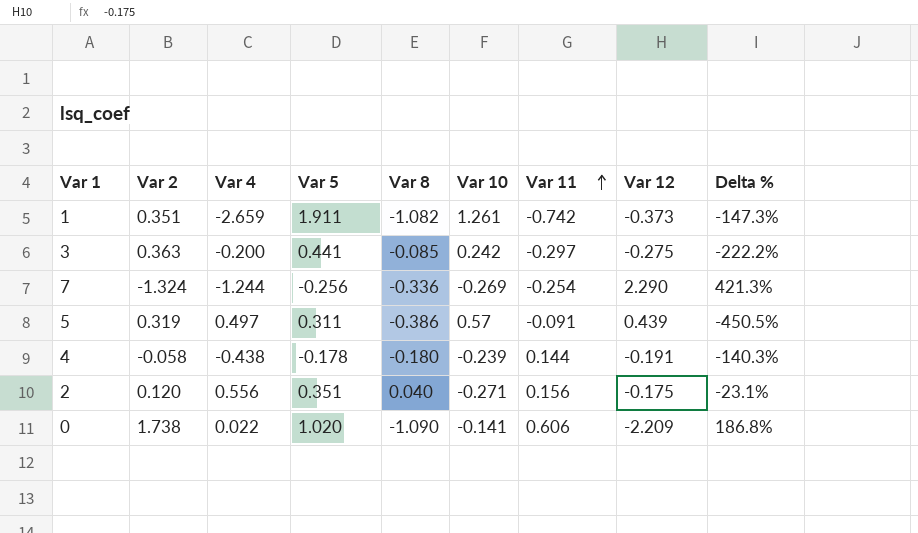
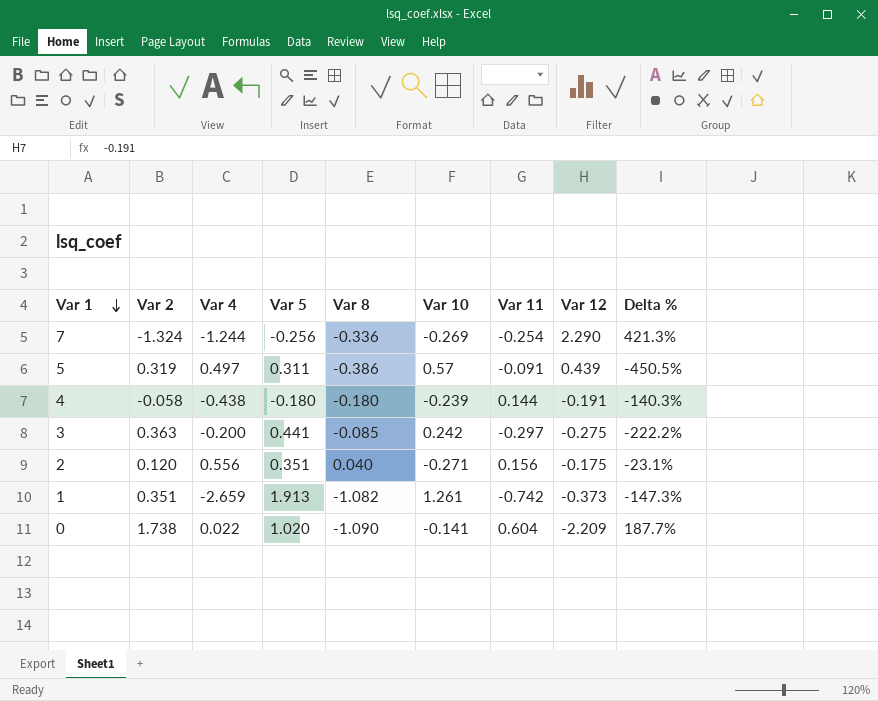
row order: Var 11 ascending -> Var 1 descending
4 | Var 5: -0.178 -> -0.180
1 | Var 5: 1.911 -> 1.913
0 | Var 11: 0.606 -> 0.604
0 | Delta %: 186.8% -> 187.7%

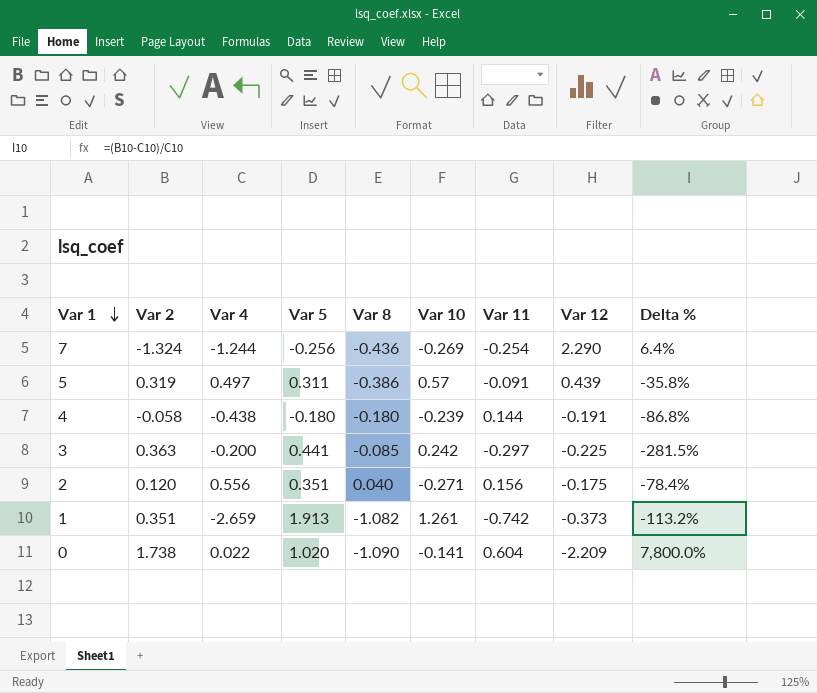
column Delta % | formula: ([Var 2] - [Var 11]) / [Var 11] -> ([Var 2] - [Var 4]) / [Var 4]
7 | Var 8: -0.336 -> -0.436
3 | Var 12: -0.275 -> -0.225

